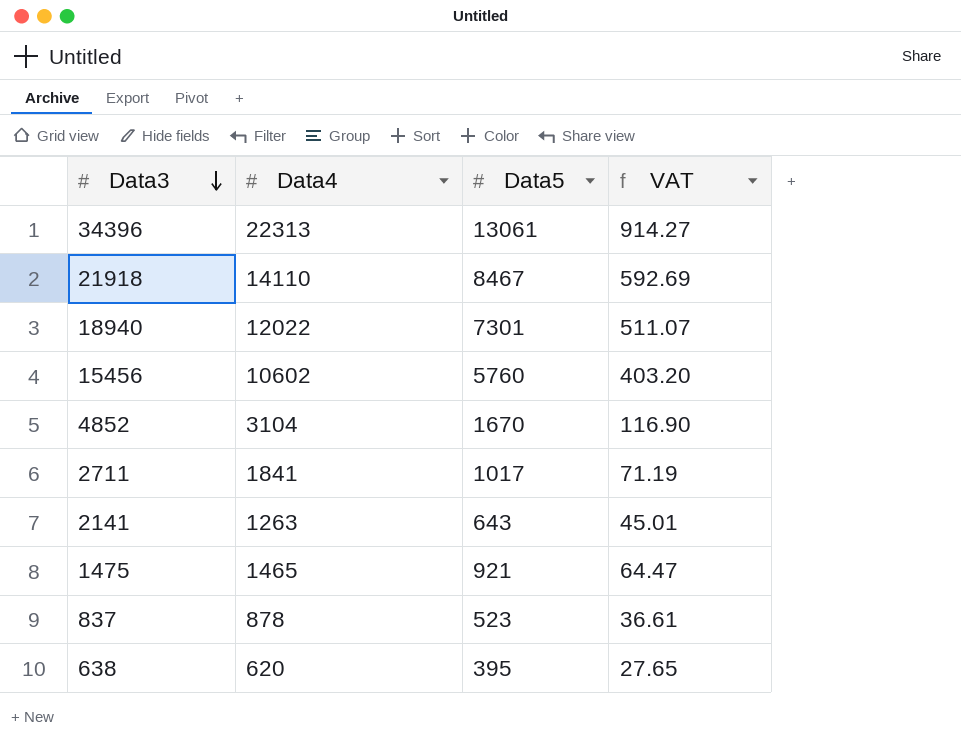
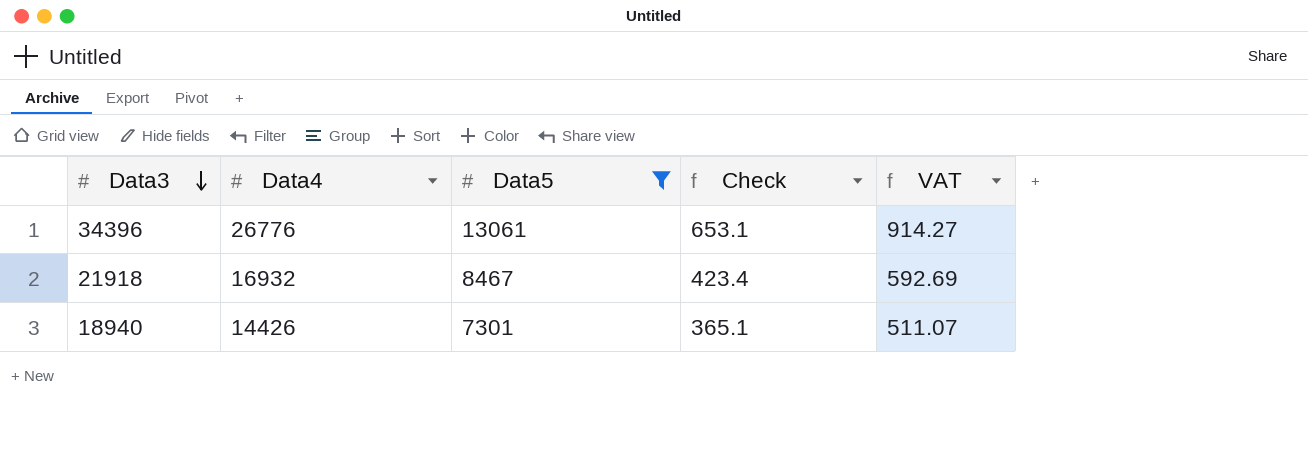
filter: none -> Data5 >= 7301
column Check | formula: none -> [Data5] * 0.05
34396 | Data4: 22313 -> 26776
21918 | Data4: 14110 -> 16932
18940 | Data4: 12022 -> 14426

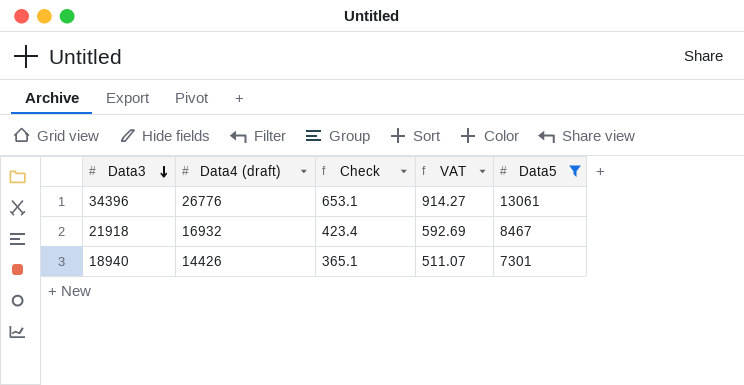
column name: Data4 -> Data4 (draft)
column Data5 | position: 3 -> 5

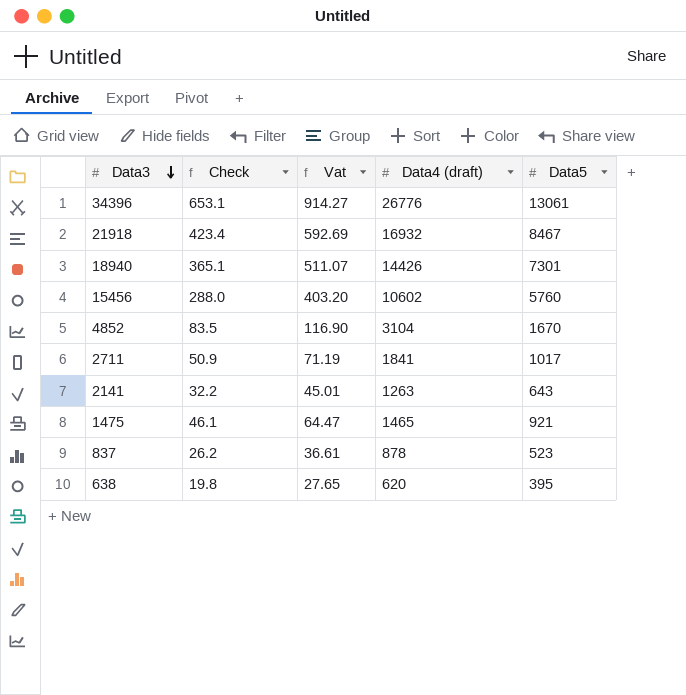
filter: Data5 >= 7301 -> none
column name: VAT -> Vat
column Data4 (draft) | position: 2 -> 4

